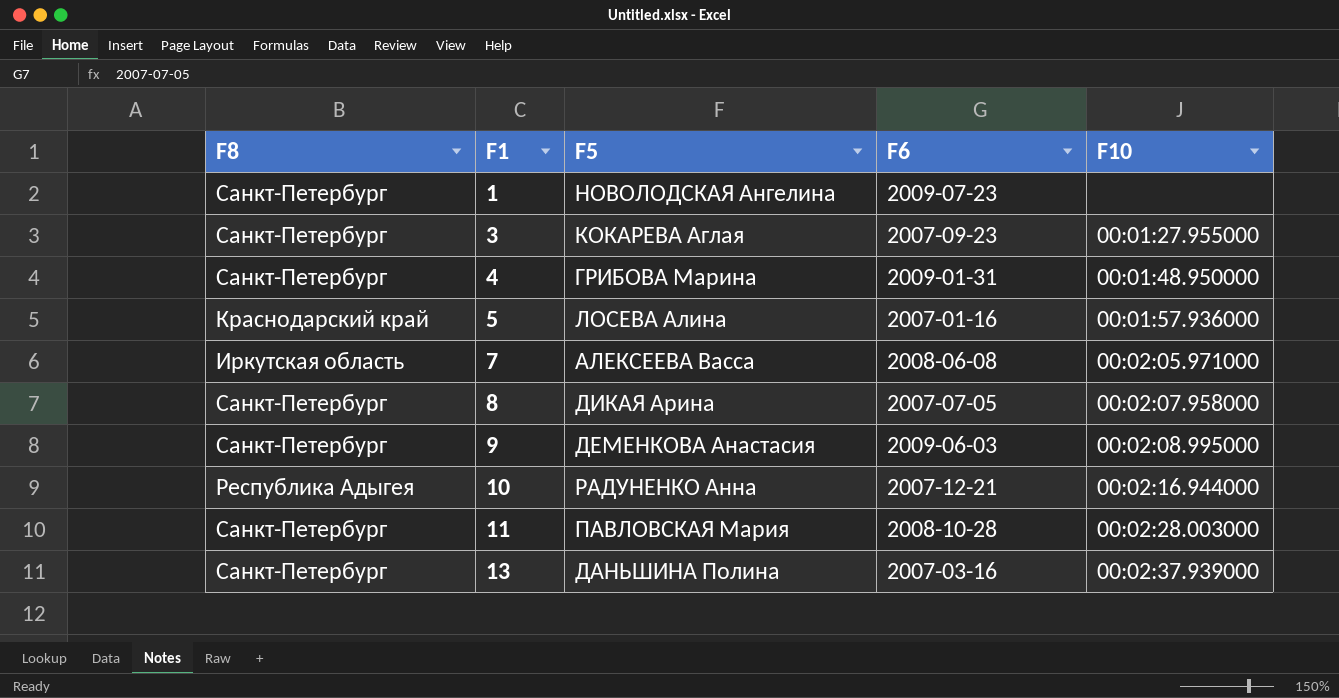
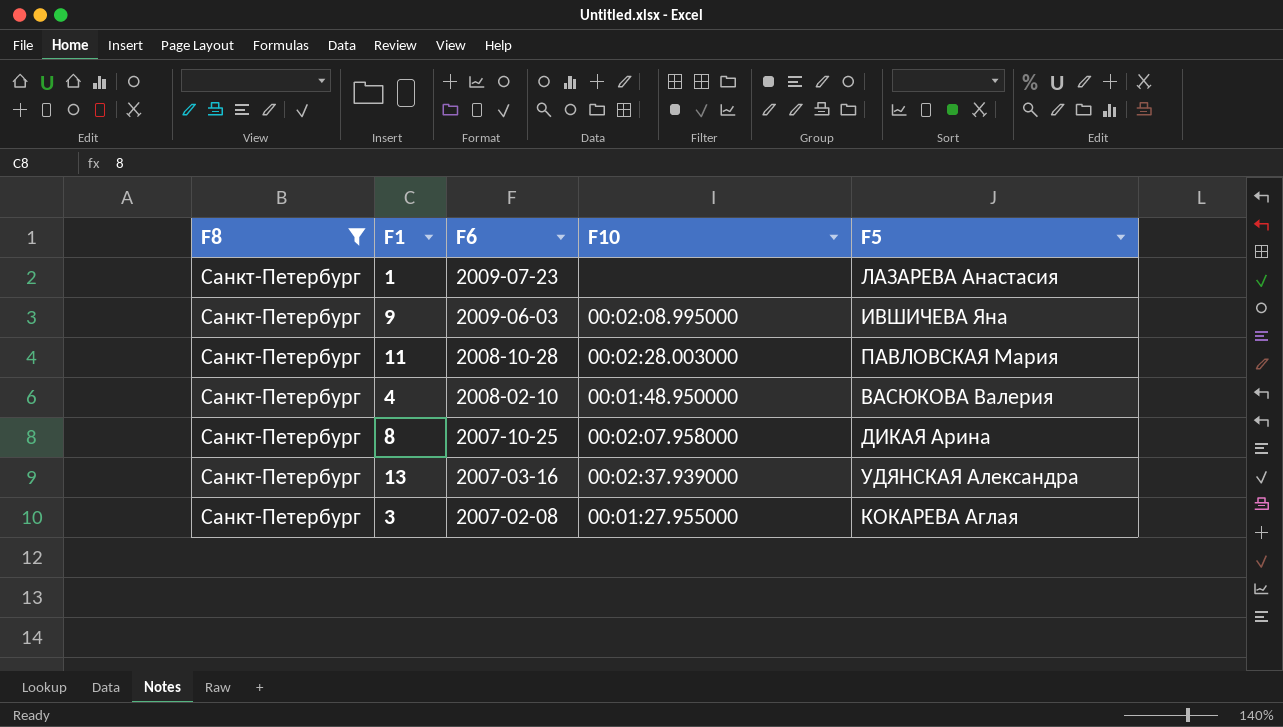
filter: none -> F8 = Санкт-Петербург
row order: F1 ascending -> F6 descending
column F5 | position: 3 -> 5
1 | F5: НОВОЛОДСКАЯ Ангелина -> ЛАЗАРЕВА Анастасия
9 | F5: ДЕМЕНКОВА Анастасия -> ИВШИЧЕВА Яна
4 | F6: 2009-01-31 -> 2008-02-10
4 | F5: ГРИБОВА Марина -> ВАСЮКОВА Валерия
8 | F6: 2007-07-05 -> 2007-10-25
13 | F5: ДАНЬШИНА Полина -> УДЯНСКАЯ Александра
3 | F6: 2007-09-23 -> 2007-02-08

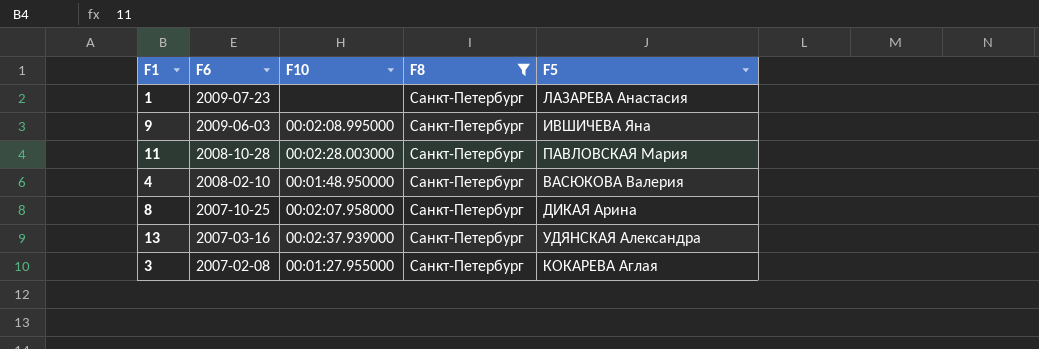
column F8 | position: 1 -> 4

